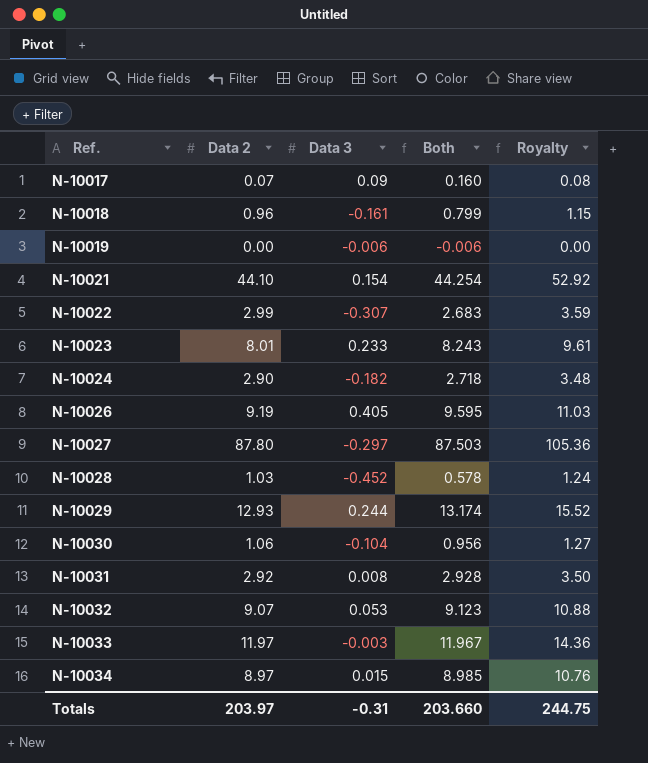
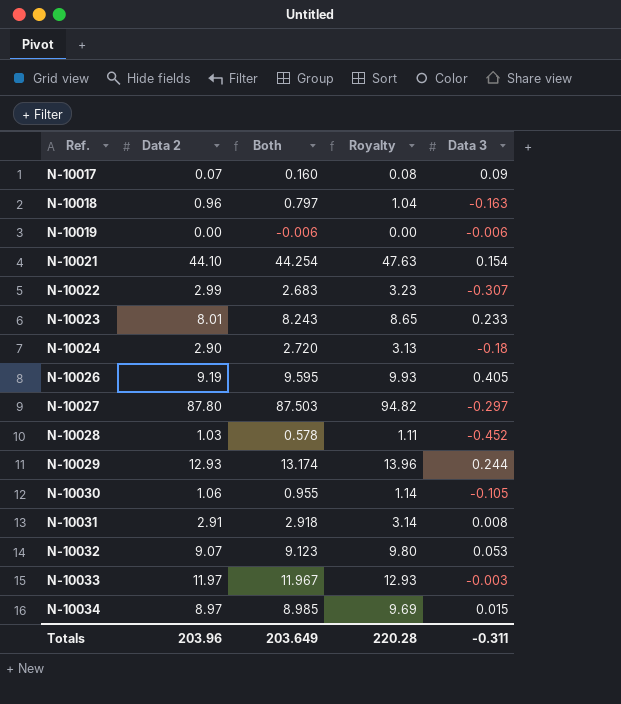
column Royalty | formula: [Data 2] * 1.2 -> [Data 2] * 1.08
column Data 3 | position: 3 -> 5
N-10018 | Both: 0.799 -> 0.797
N-10018 | Data 3: -0.161 -> -0.163
N-10024 | Both: 2.718 -> 2.720
N-10024 | Data 3: -0.182 -> -0.18
N-10030 | Both: 0.956 -> 0.955
N-10030 | Data 3: -0.104 -> -0.105
N-10031 | Data 2: 2.92 -> 2.91
N-10031 | Both: 2.928 -> 2.918
Totals | Data 2: 203.97 -> 203.96
Totals | Both: 203.660 -> 203.649
Totals | Royalty: 244.75 -> 220.28
Totals | Data 3: -0.31 -> -0.311

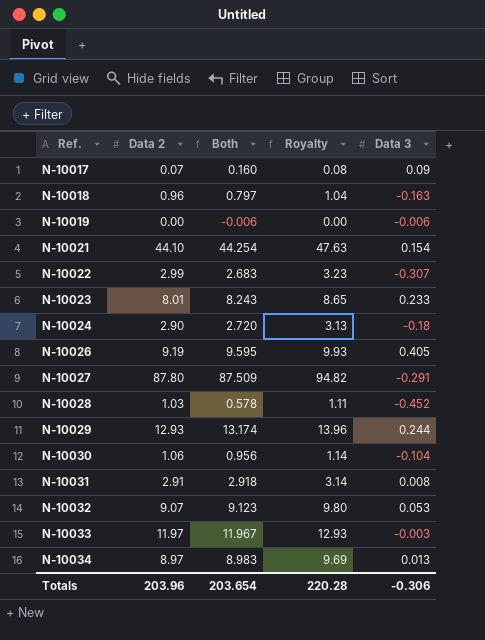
N-10027 | Both: 87.503 -> 87.509
N-10027 | Data 3: -0.297 -> -0.291
N-10030 | Both: 0.955 -> 0.956
N-10030 | Data 3: -0.105 -> -0.104
N-10034 | Both: 8.985 -> 8.983
N-10034 | Data 3: 0.015 -> 0.013
Totals | Both: 203.649 -> 203.654
Totals | Data 3: -0.311 -> -0.306

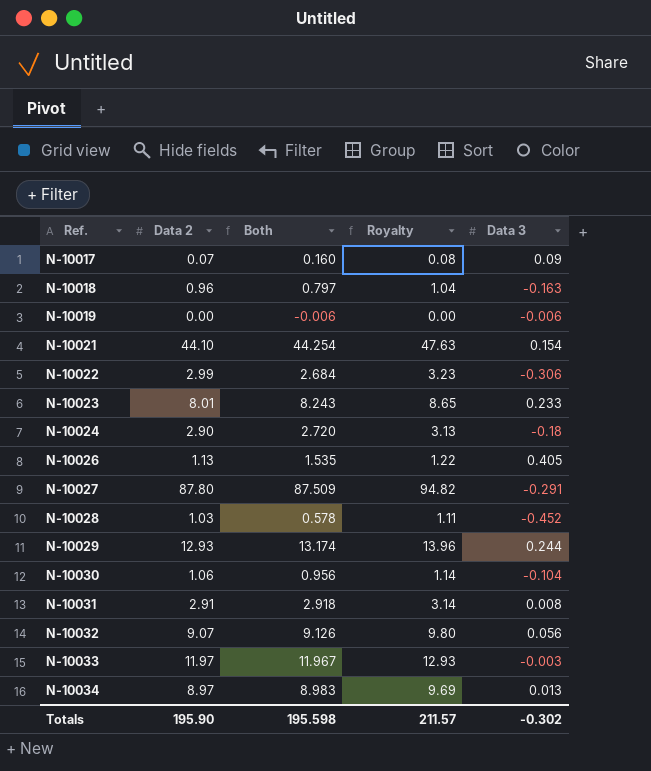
N-10022 | Both: 2.683 -> 2.684
N-10022 | Data 3: -0.307 -> -0.306
N-10026 | Data 2: 9.19 -> 1.13
N-10026 | Both: 9.595 -> 1.535
N-10026 | Royalty: 9.93 -> 1.22
N-10032 | Both: 9.123 -> 9.126
N-10032 | Data 3: 0.053 -> 0.056
Totals | Data 2: 203.96 -> 195.90
Totals | Both: 203.654 -> 195.598
Totals | Royalty: 220.28 -> 211.57
Totals | Data 3: -0.306 -> -0.302

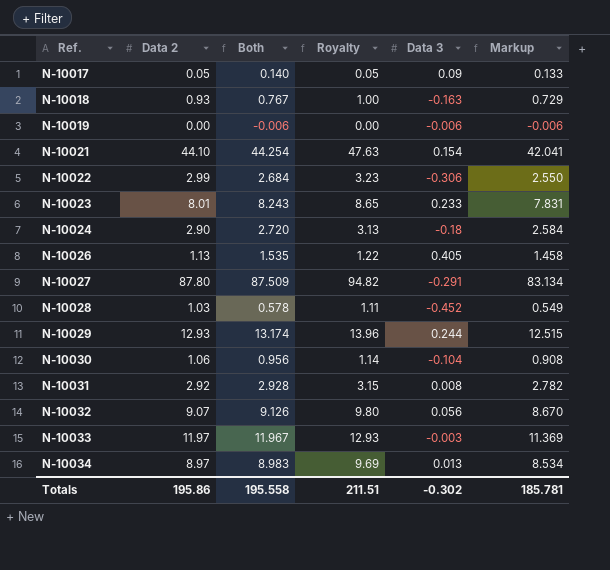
column Markup | formula: none -> [Both] * 0.95
N-10017 | Data 2: 0.07 -> 0.05
N-10017 | Both: 0.160 -> 0.140
N-10017 | Royalty: 0.08 -> 0.05
N-10018 | Data 2: 0.96 -> 0.93
N-10018 | Both: 0.797 -> 0.767
N-10018 | Royalty: 1.04 -> 1.00
N-10031 | Data 2: 2.91 -> 2.92
N-10031 | Both: 2.918 -> 2.928
N-10031 | Royalty: 3.14 -> 3.15
Totals | Data 2: 195.90 -> 195.86
Totals | Both: 195.598 -> 195.558
Totals | Royalty: 211.57 -> 211.51

